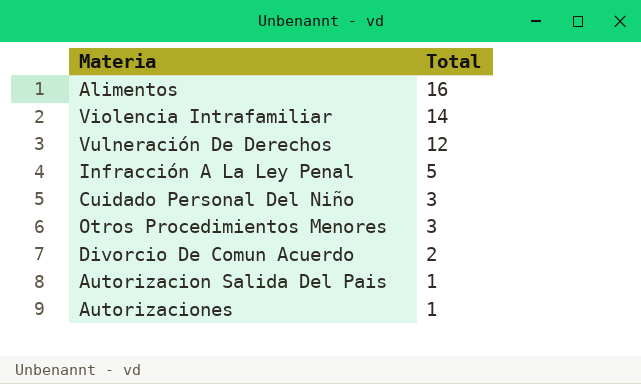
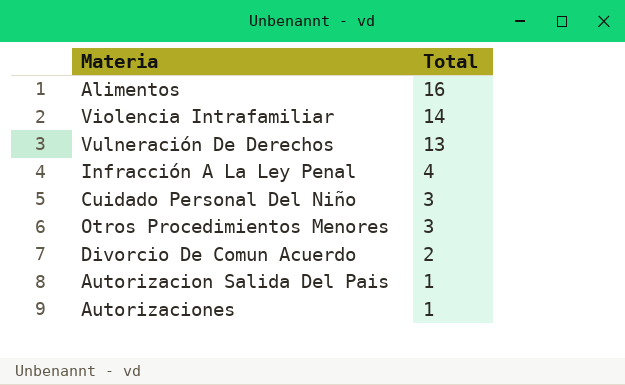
Vulneración De Derechos | Total: 12 -> 13
Infracción A La Ley Penal | Total: 5 -> 4

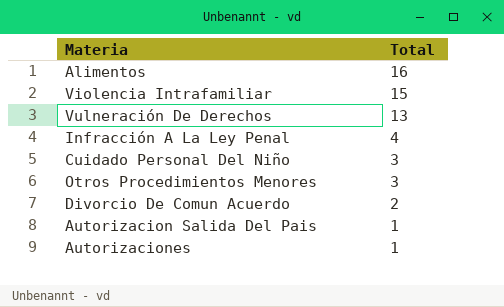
Violencia Intrafamiliar | Total: 14 -> 15

